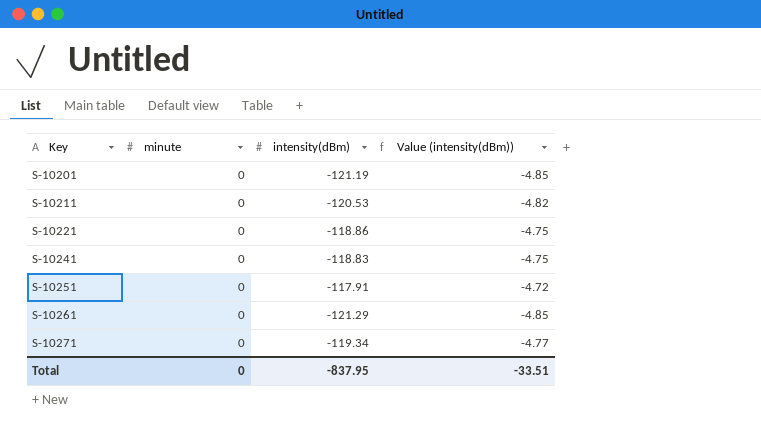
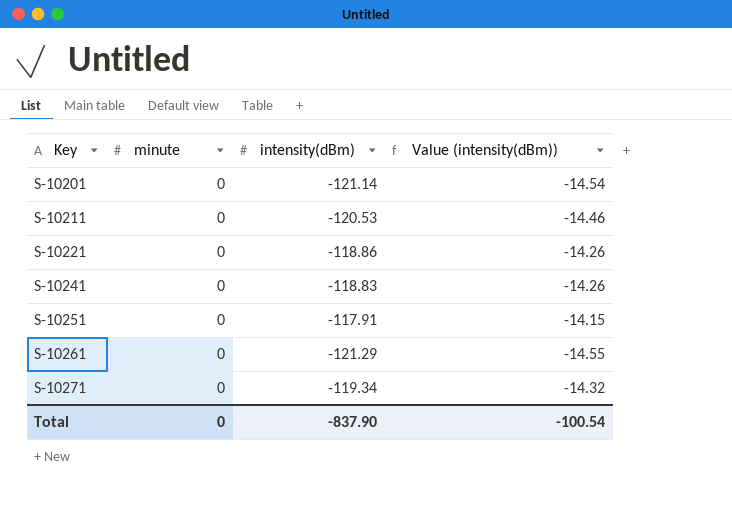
column Value (intensity(dBm)) | formula: [intensity(dBm)] * 0.04 -> [intensity(dBm)] * 0.12
S-10201 | intensity(dBm): -121.19 -> -121.14
Total | intensity(dBm): -837.95 -> -837.90
Total | Value (intensity(dBm)): -33.51 -> -100.54

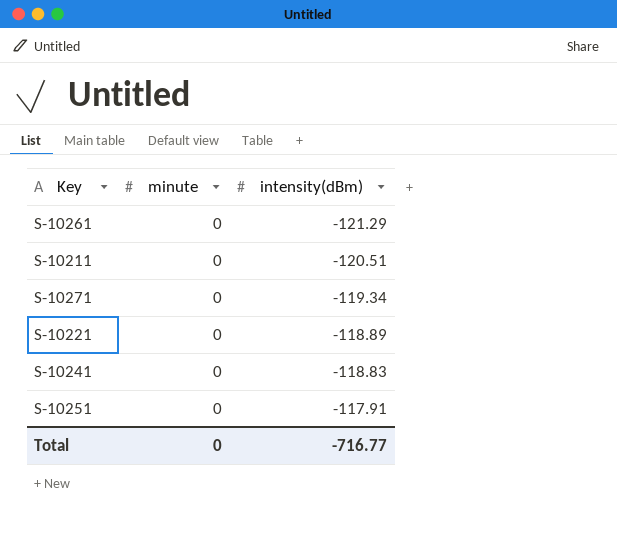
row order: Key ascending -> intensity(dBm) ascending
column Value (intensity(dBm)) | formula: [intensity(dBm)] * 0.12 -> none
row S-10201: 0 | -121.14 | -14.54 -> none
S-10211 | intensity(dBm): -120.53 -> -120.51
S-10221 | intensity(dBm): -118.86 -> -118.89
Total | intensity(dBm): -837.90 -> -716.77

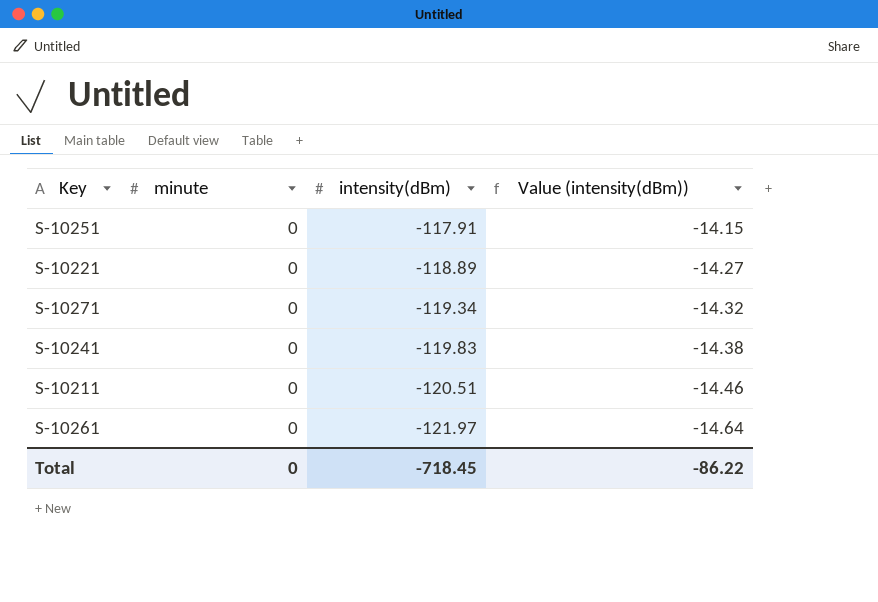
row order: intensity(dBm) ascending -> intensity(dBm) descending
column Value (intensity(dBm)) | formula: none -> [intensity(dBm)] * 0.12
S-10241 | intensity(dBm): -118.83 -> -119.83
S-10261 | intensity(dBm): -121.29 -> -121.97
Total | intensity(dBm): -716.77 -> -718.45

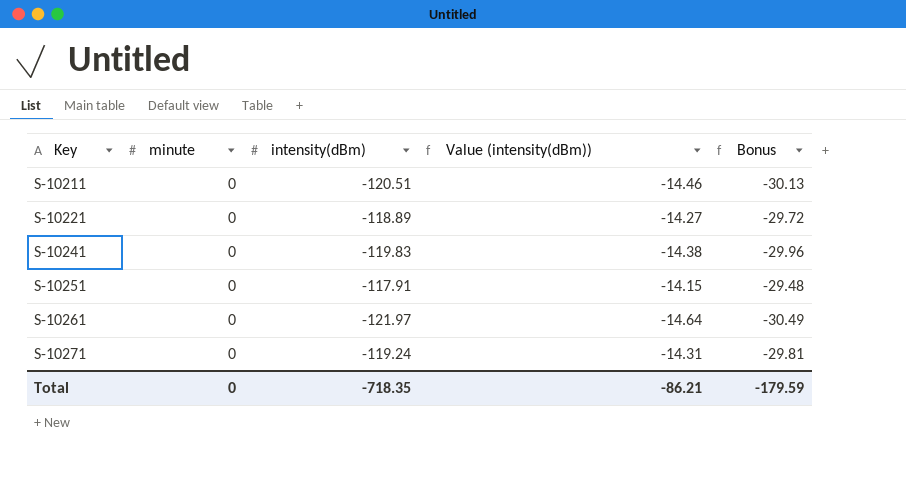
row order: intensity(dBm) descending -> Key ascending
column Bonus | formula: none -> [intensity(dBm)] * 0.25
S-10271 | intensity(dBm): -119.34 -> -119.24
S-10271 | Value (intensity(dBm)): -14.32 -> -14.31
Total | intensity(dBm): -718.45 -> -718.35
Total | Value (intensity(dBm)): -86.22 -> -86.21

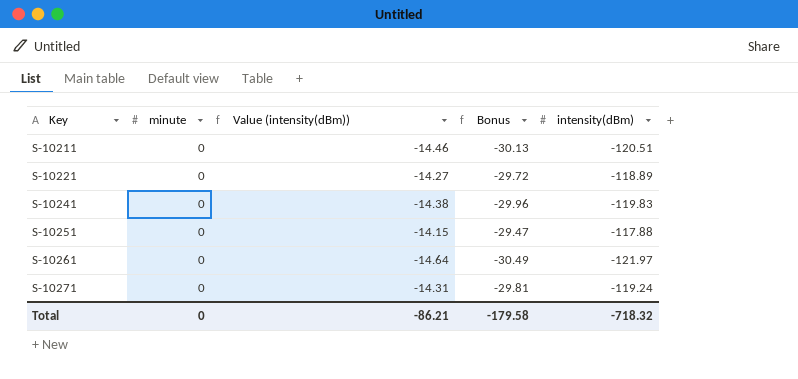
column intensity(dBm) | position: 3 -> 5
S-10251 | Bonus: -29.48 -> -29.47
S-10251 | intensity(dBm): -117.91 -> -117.88
Total | Bonus: -179.59 -> -179.58
Total | intensity(dBm): -718.35 -> -718.32

